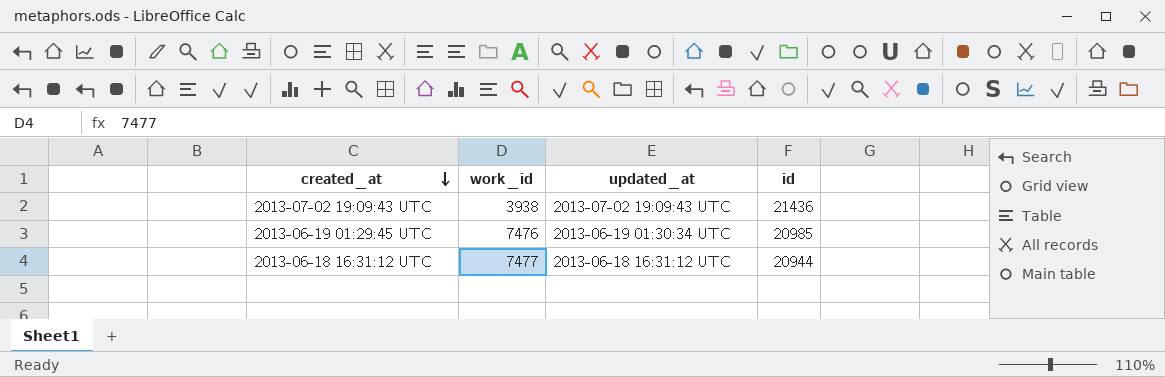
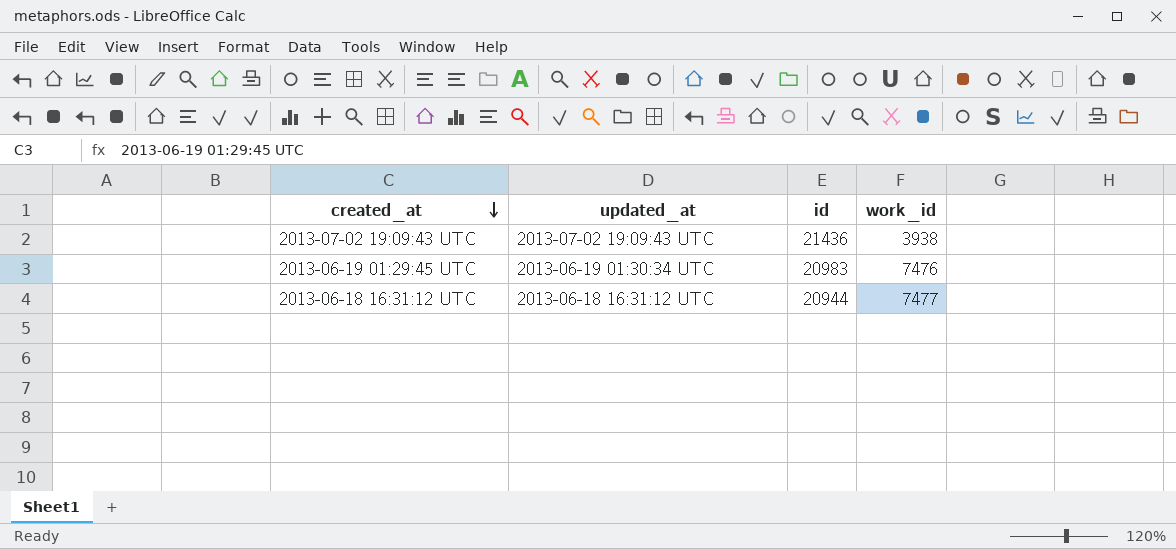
column work_id | position: 2 -> 4
2013-06-19 01:29:45 UTC | id: 20985 -> 20983

